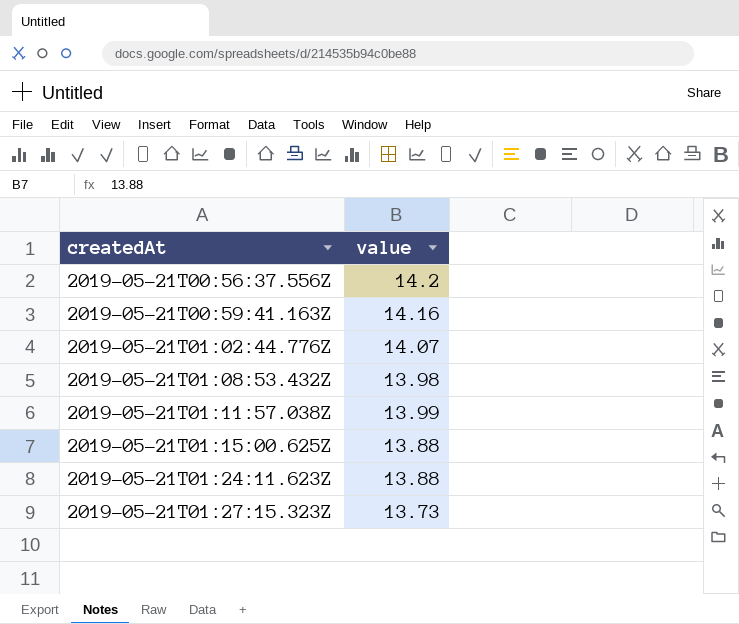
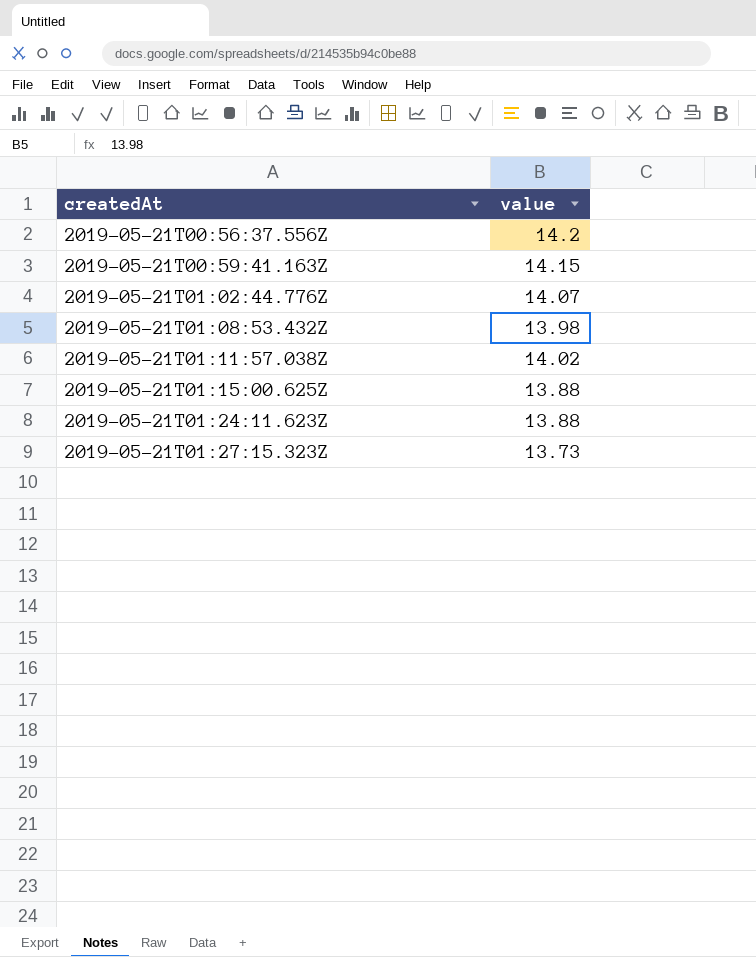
2019-05-21T00:59:41.163Z | value: 14.16 -> 14.15
2019-05-21T01:11:57.038Z | value: 13.99 -> 14.02

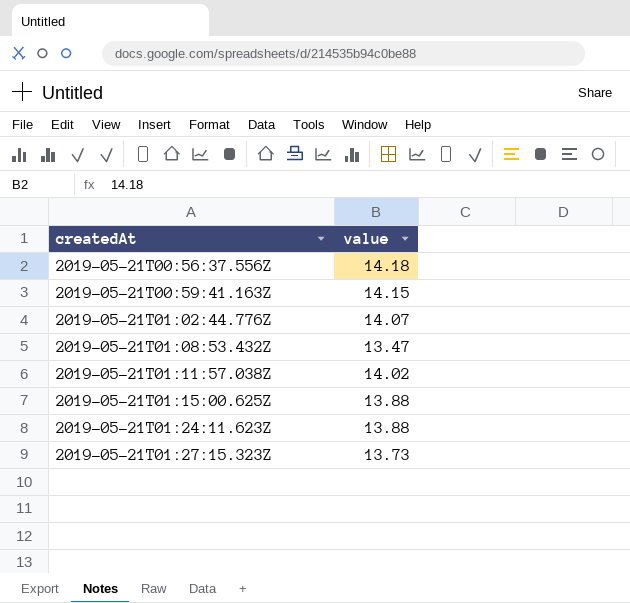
2019-05-21T00:56:37.556Z | value: 14.2 -> 14.18
2019-05-21T01:08:53.432Z | value: 13.98 -> 13.47

